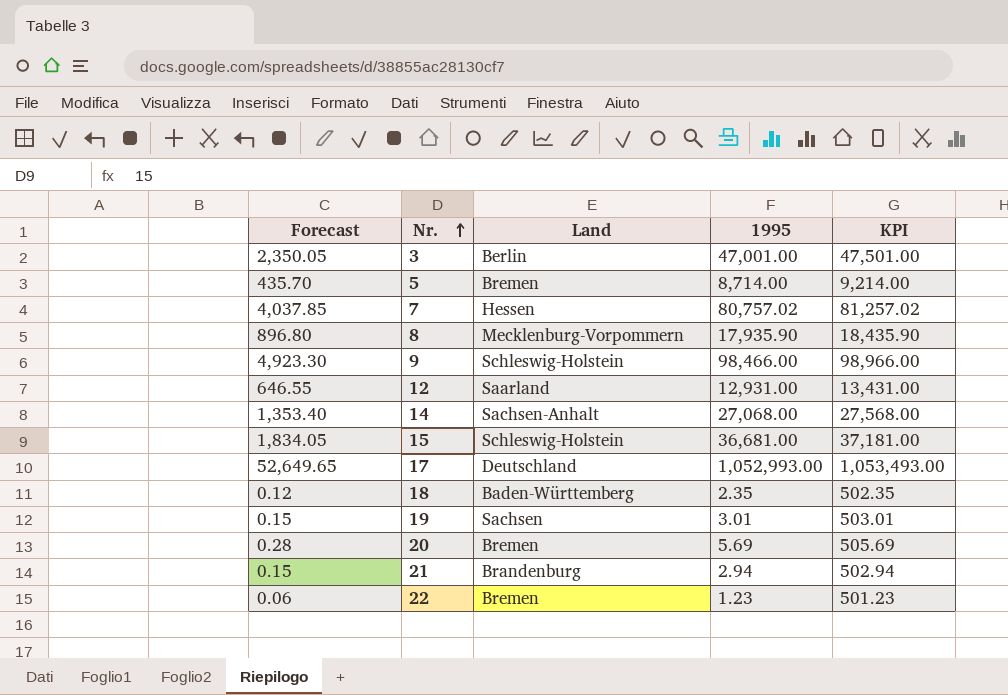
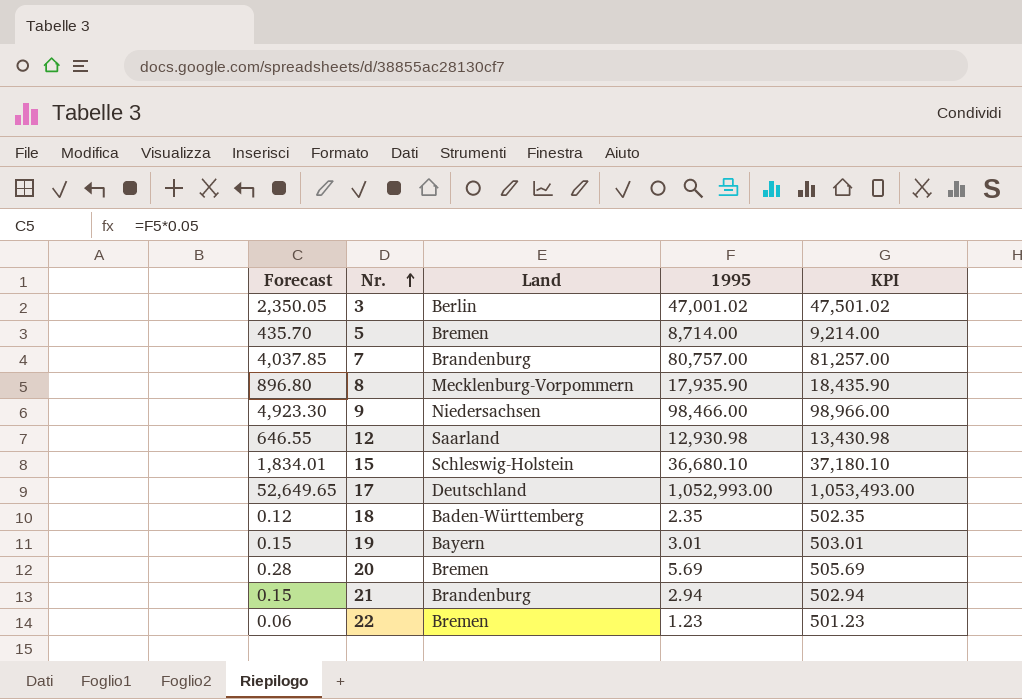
row 14: 1,353.40 | Sachsen-Anhalt | 27,068.00 | 27,568.00 -> none
3 | 1995: 47,001.00 -> 47,001.02
3 | KPI: 47,501.00 -> 47,501.02
7 | Land: Hessen -> Brandenburg
7 | 1995: 80,757.02 -> 80,757.00
7 | KPI: 81,257.02 -> 81,257.00
9 | Land: Schleswig-Holstein -> Niedersachsen
12 | 1995: 12,931.00 -> 12,930.98
12 | KPI: 13,431.00 -> 13,430.98
15 | Forecast: 1,834.05 -> 1,834.01
15 | 1995: 36,681.00 -> 36,680.10
15 | KPI: 37,181.00 -> 37,180.10
19 | Land: Sachsen -> Bayern

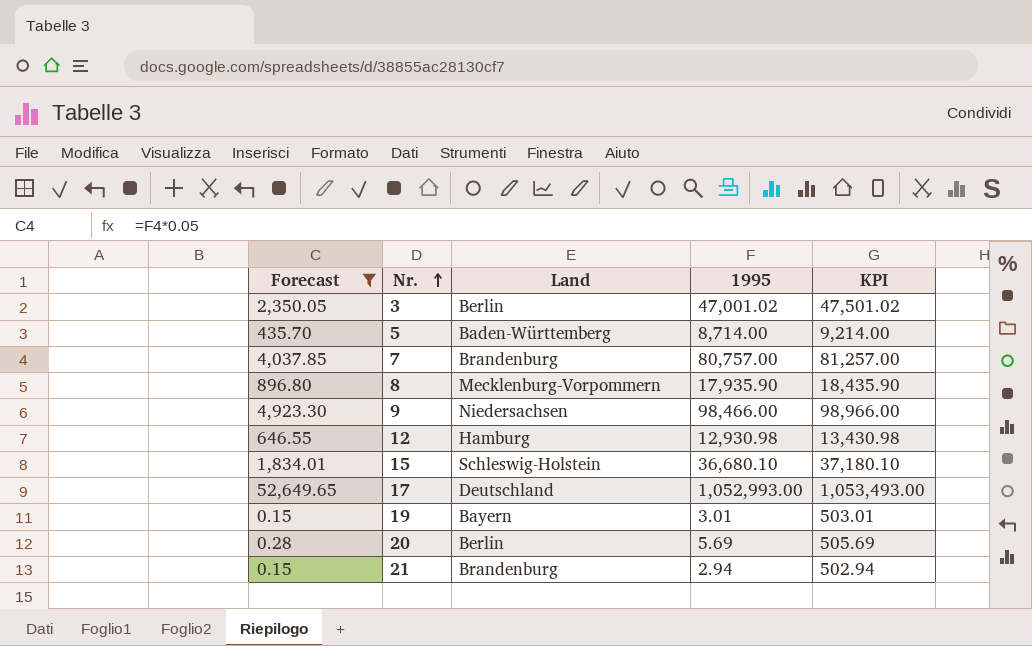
filter: none -> Forecast >= 0.15
5 | Land: Bremen -> Baden-Württemberg
12 | Land: Saarland -> Hamburg
20 | Land: Bremen -> Berlin

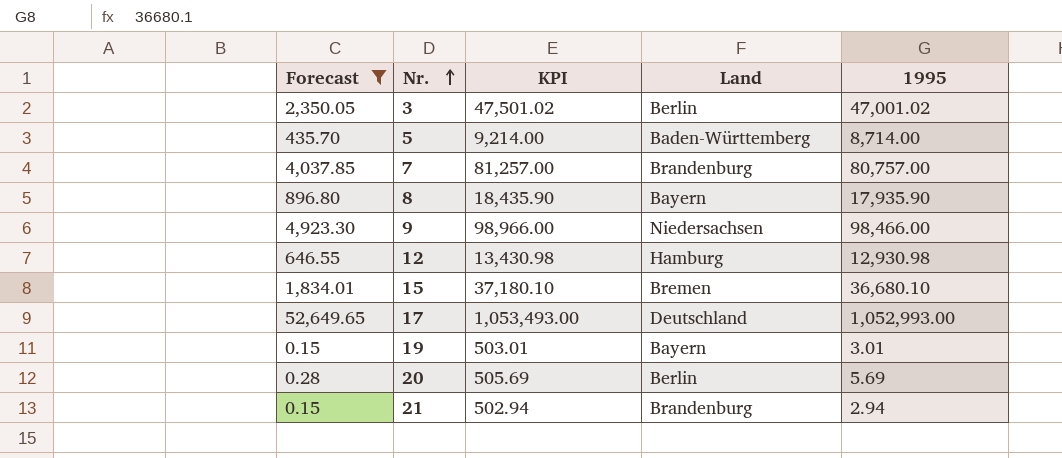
column KPI | position: 5 -> 3
8 | Land: Mecklenburg-Vorpommern -> Bayern
15 | Land: Schleswig-Holstein -> Bremen

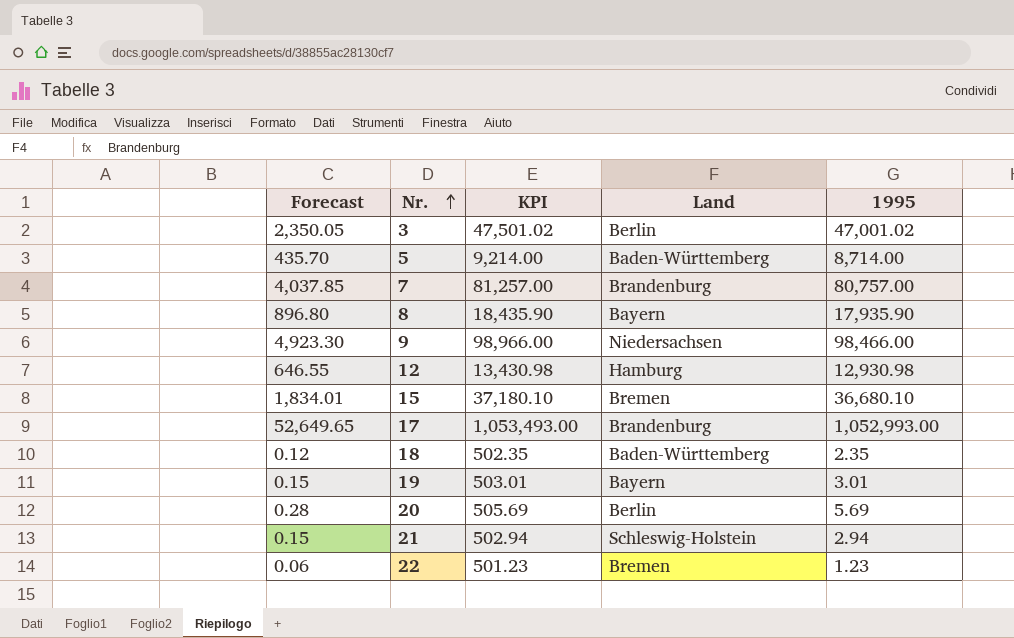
filter: Forecast >= 0.15 -> none
17 | Land: Deutschland -> Brandenburg
21 | Land: Brandenburg -> Schleswig-Holstein

